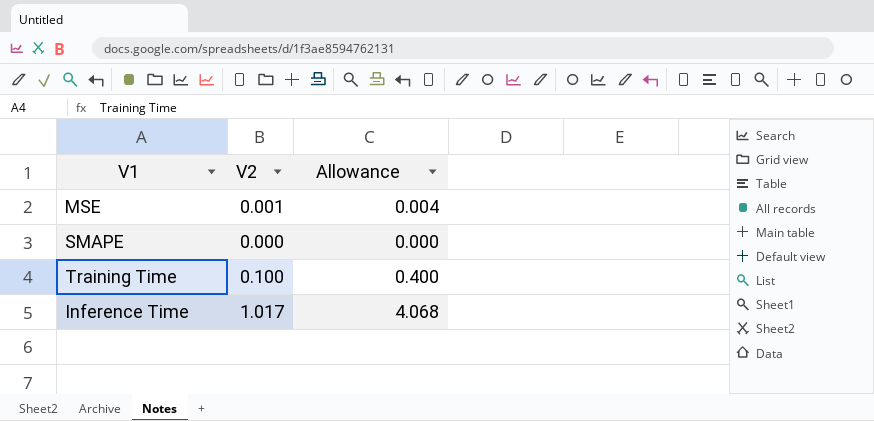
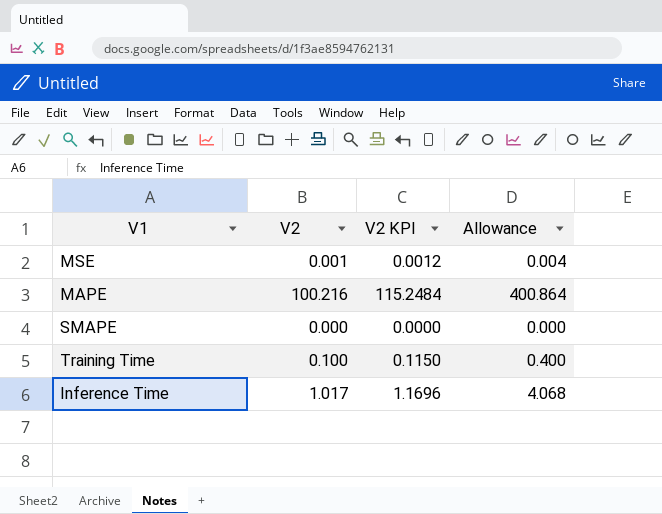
column V2 KPI | formula: none -> [V2] * 1.15
row MAPE: none -> 100.216 | 115.2484 | 400.864

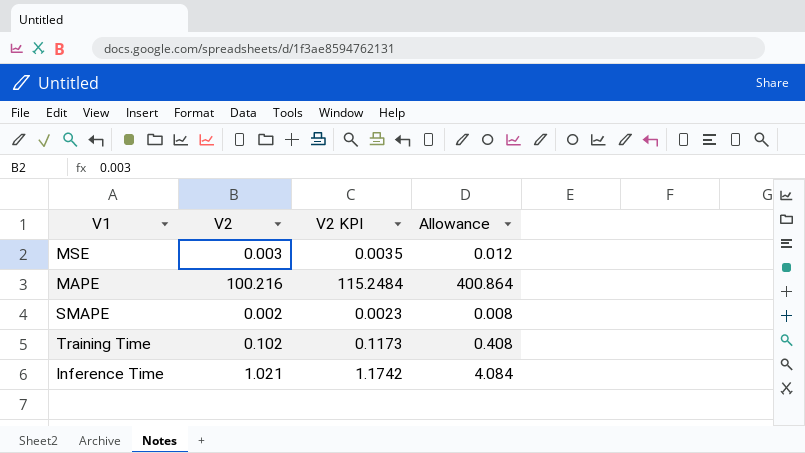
MSE | V2: 0.001 -> 0.003
MSE | V2 KPI: 0.0012 -> 0.0035
MSE | Allowance: 0.004 -> 0.012
SMAPE | V2: 0.000 -> 0.002
SMAPE | V2 KPI: 0.0000 -> 0.0023
SMAPE | Allowance: 0.000 -> 0.008
Training Time | V2: 0.100 -> 0.102
Training Time | V2 KPI: 0.1150 -> 0.1173
Training Time | Allowance: 0.400 -> 0.408
Inference Time | V2: 1.017 -> 1.021
Inference Time | V2 KPI: 1.1696 -> 1.1742
Inference Time | Allowance: 4.068 -> 4.084

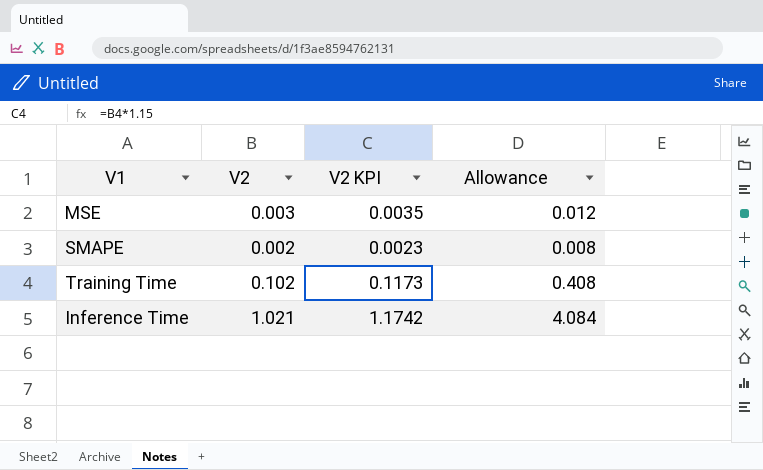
row MAPE: 100.216 | 115.2484 | 400.864 -> none

